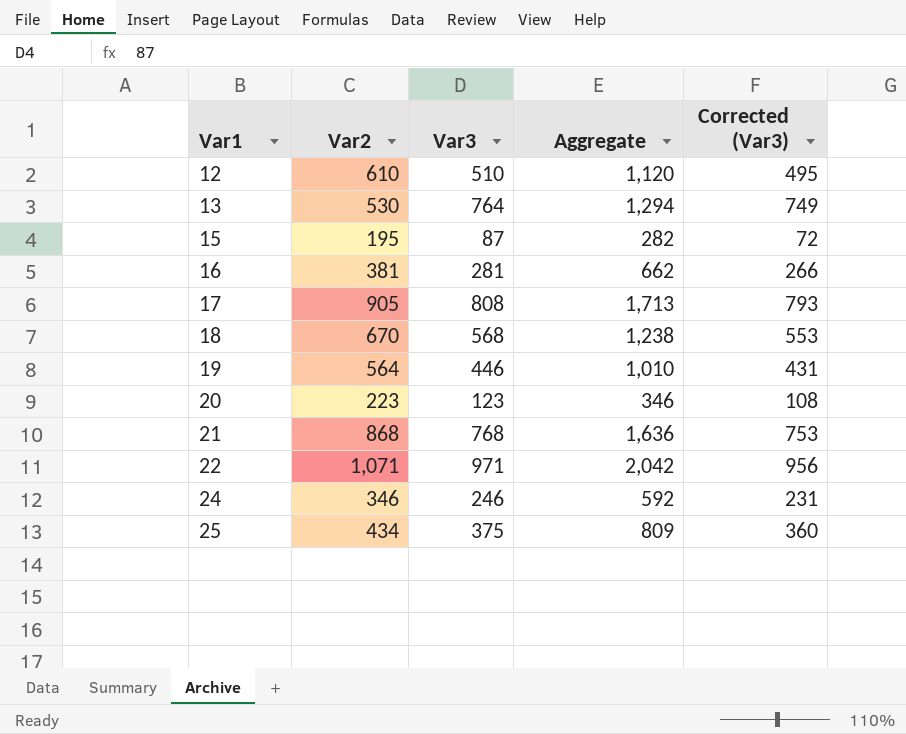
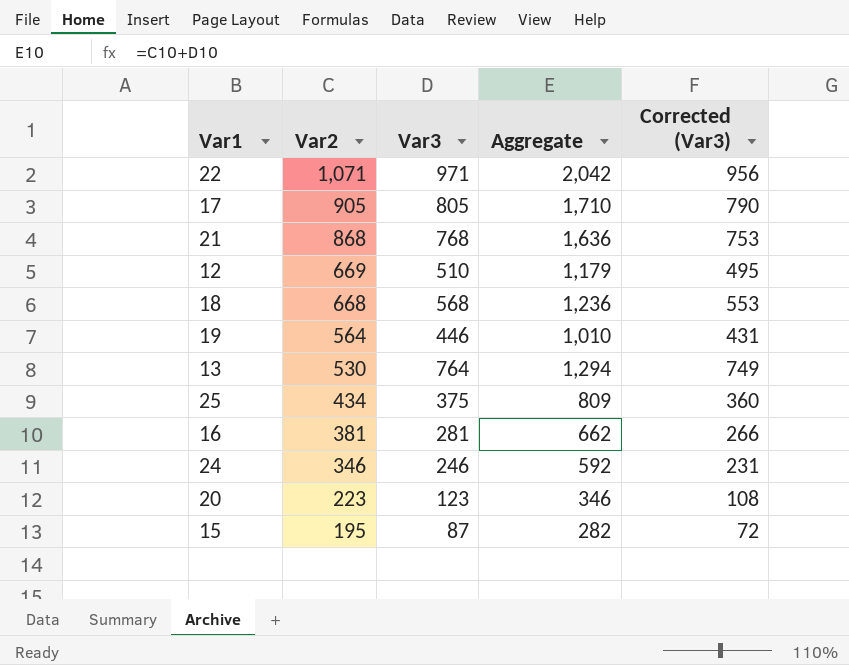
row order: Var1 ascending -> Var2 descending
17 | Var3: 808 -> 805
17 | Aggregate: 1,713 -> 1,710
17 | Corrected (Var3): 793 -> 790
12 | Var2: 610 -> 669
12 | Aggregate: 1,120 -> 1,179
18 | Var2: 670 -> 668
18 | Aggregate: 1,238 -> 1,236

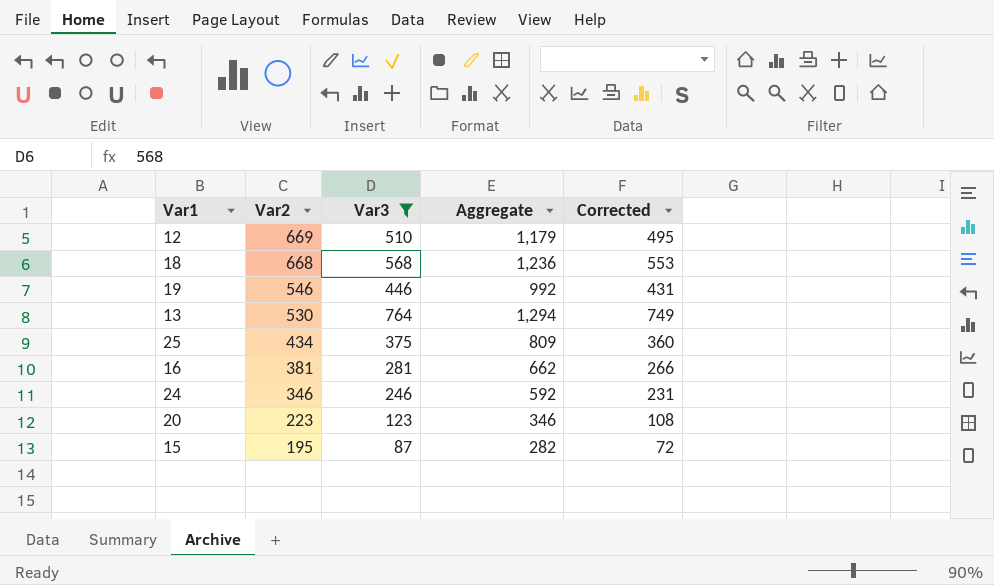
filter: none -> Var3 <= 764
column name: Corrected (Var3) -> Corrected
19 | Var2: 564 -> 546
19 | Aggregate: 1,010 -> 992

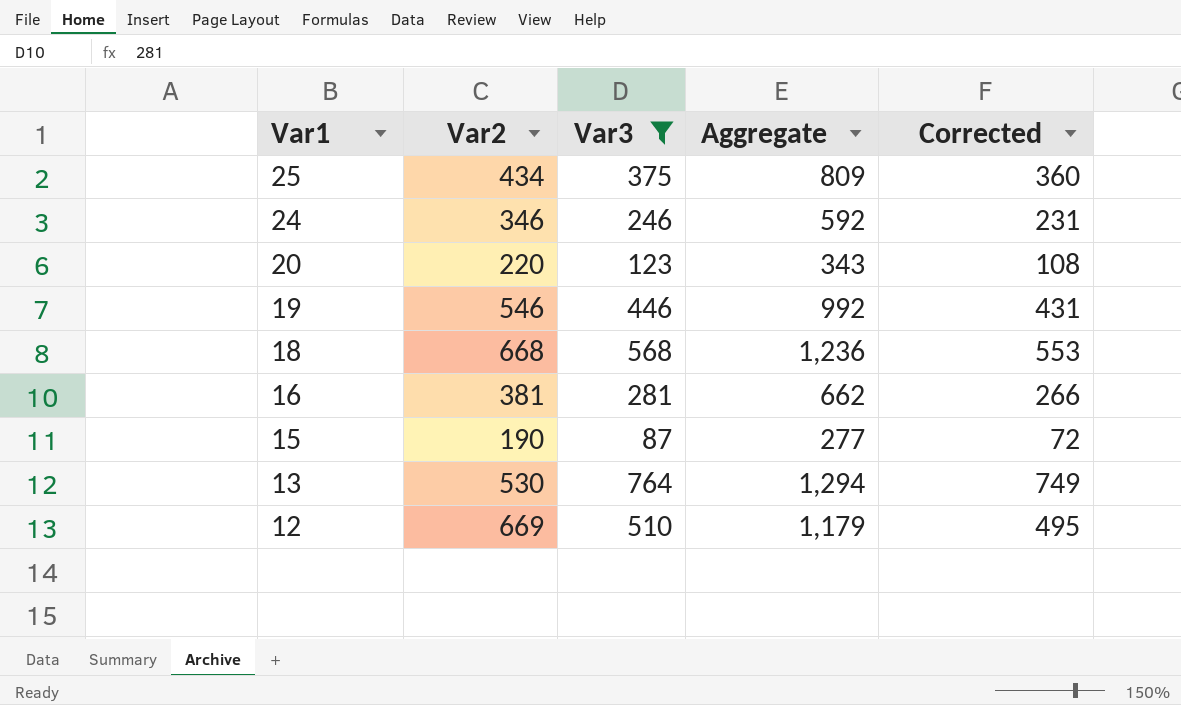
row order: Var2 descending -> Var1 descending
20 | Var2: 223 -> 220
20 | Aggregate: 346 -> 343
15 | Var2: 195 -> 190
15 | Aggregate: 282 -> 277

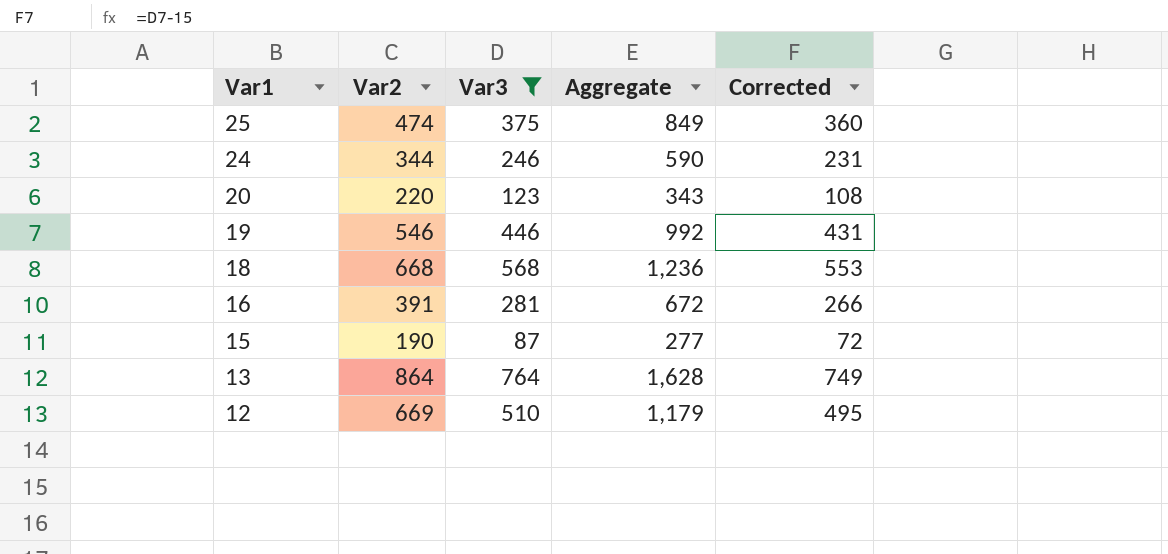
25 | Var2: 434 -> 474
25 | Aggregate: 809 -> 849
24 | Var2: 346 -> 344
24 | Aggregate: 592 -> 590
16 | Var2: 381 -> 391
16 | Aggregate: 662 -> 672
13 | Var2: 530 -> 864
13 | Aggregate: 1,294 -> 1,628

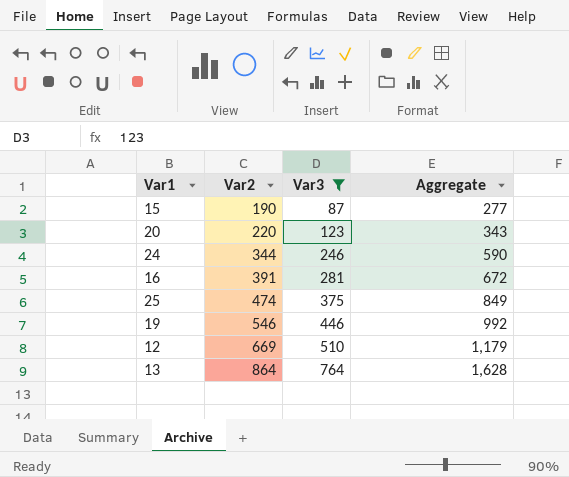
row order: Var1 descending -> Var2 ascending
column Corrected | formula: [Var3] - 15 -> none
row 18: 668 | 568 | 1,236 | 553 -> none

